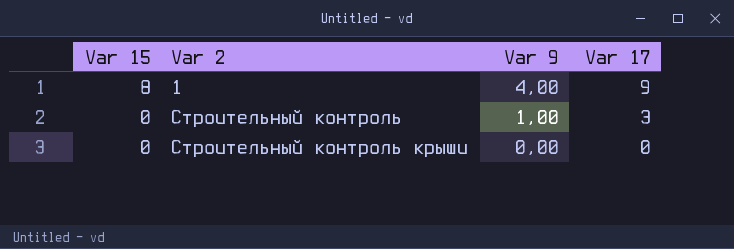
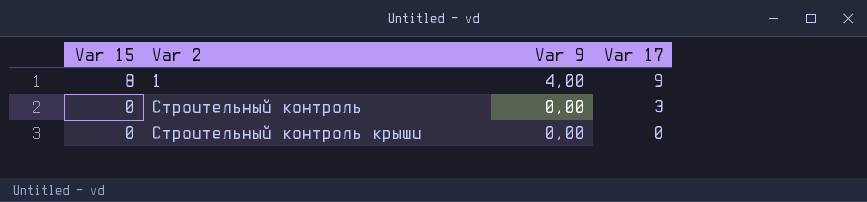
Строительный контроль | Var 9: 1,00 -> 0,00

